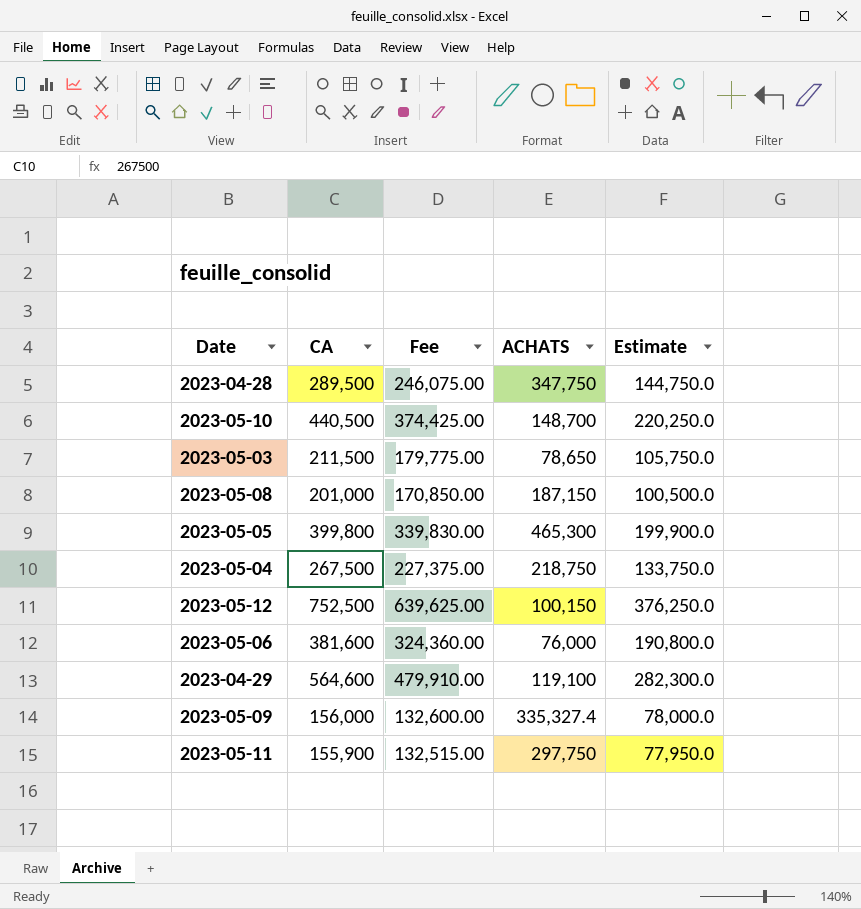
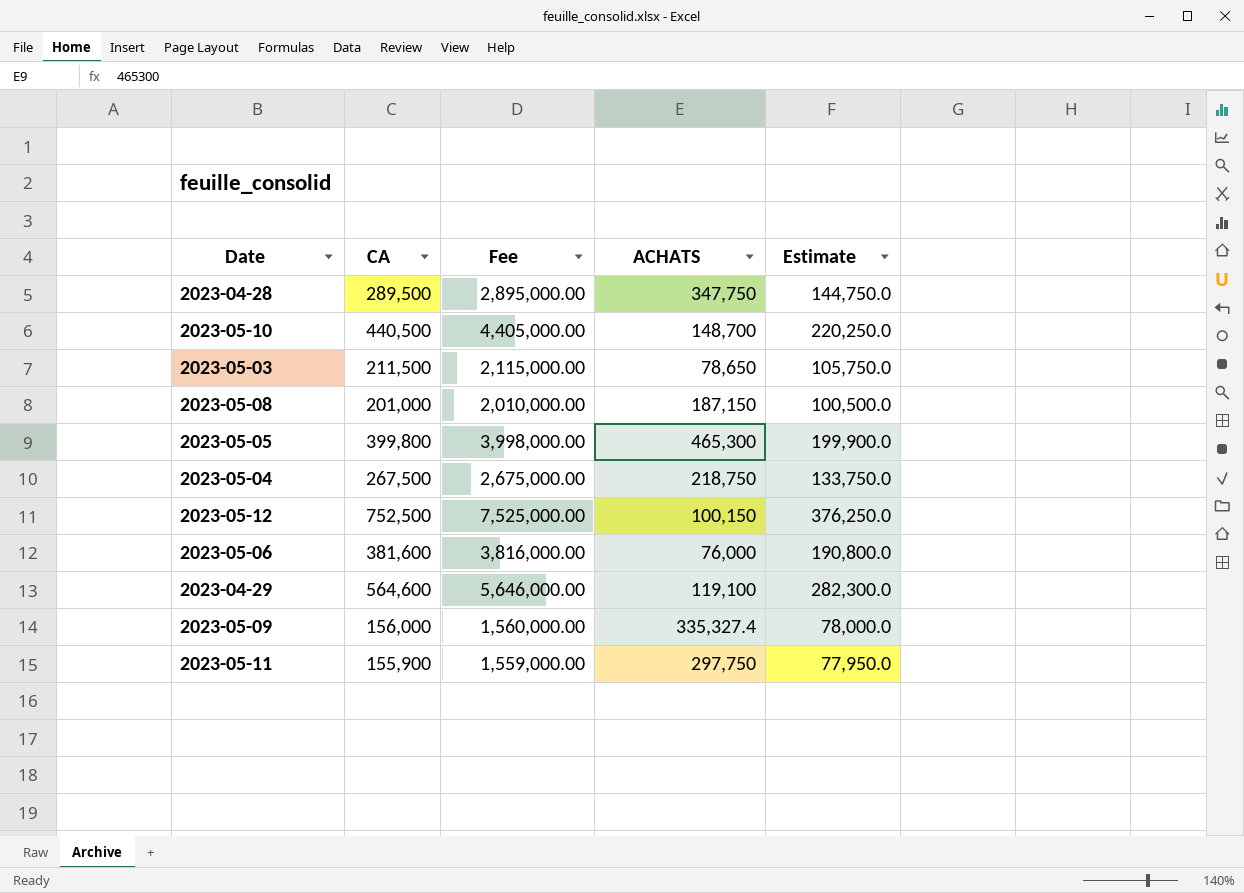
column Fee | formula: [CA] * 0.85 -> [CA] * 10

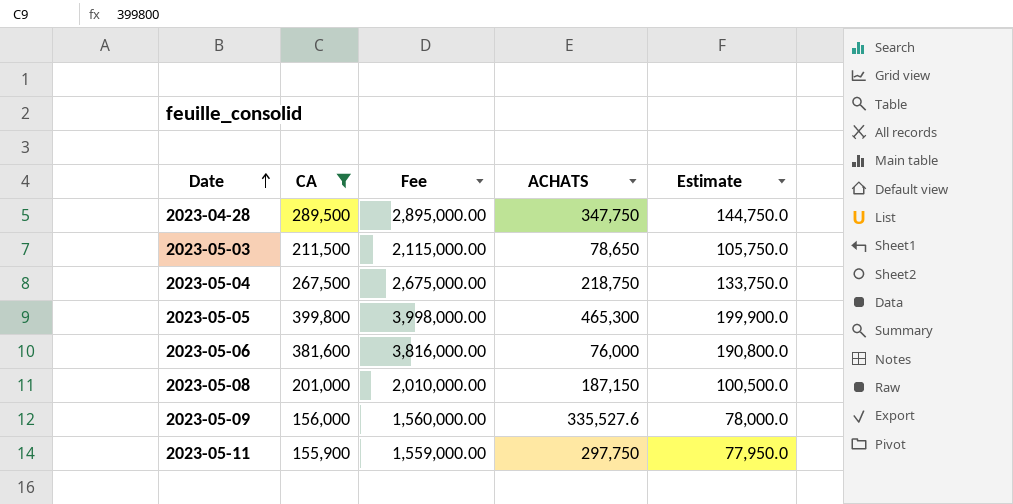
filter: none -> CA <= 399,800
row order: none -> Date ascending
2023-05-09 | ACHATS: 335,327.4 -> 335,527.6

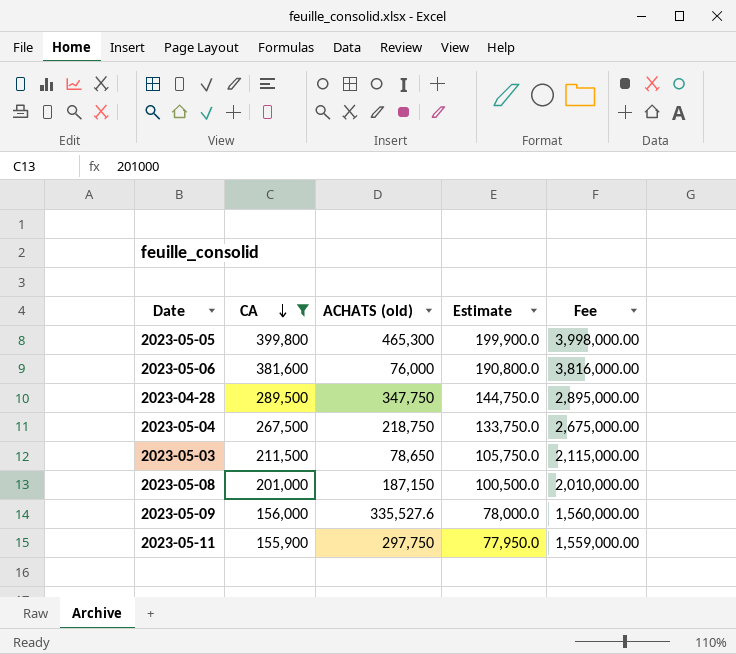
row order: Date ascending -> CA descending
column name: ACHATS -> ACHATS (old)
column Fee | position: 3 -> 5

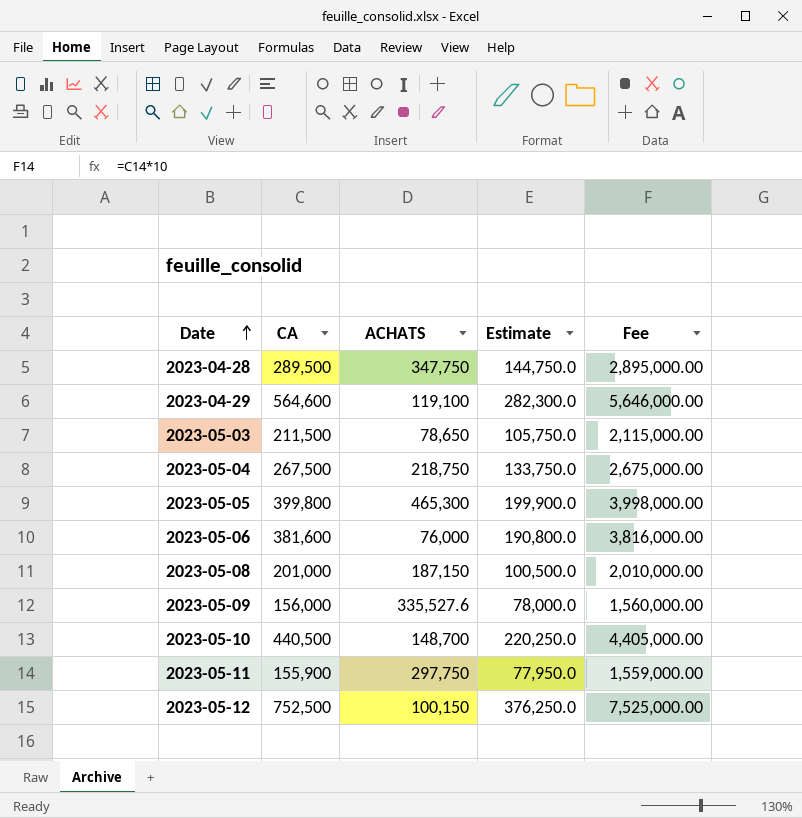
filter: CA <= 399,800 -> none
row order: CA descending -> Date ascending
column name: ACHATS (old) -> ACHATS

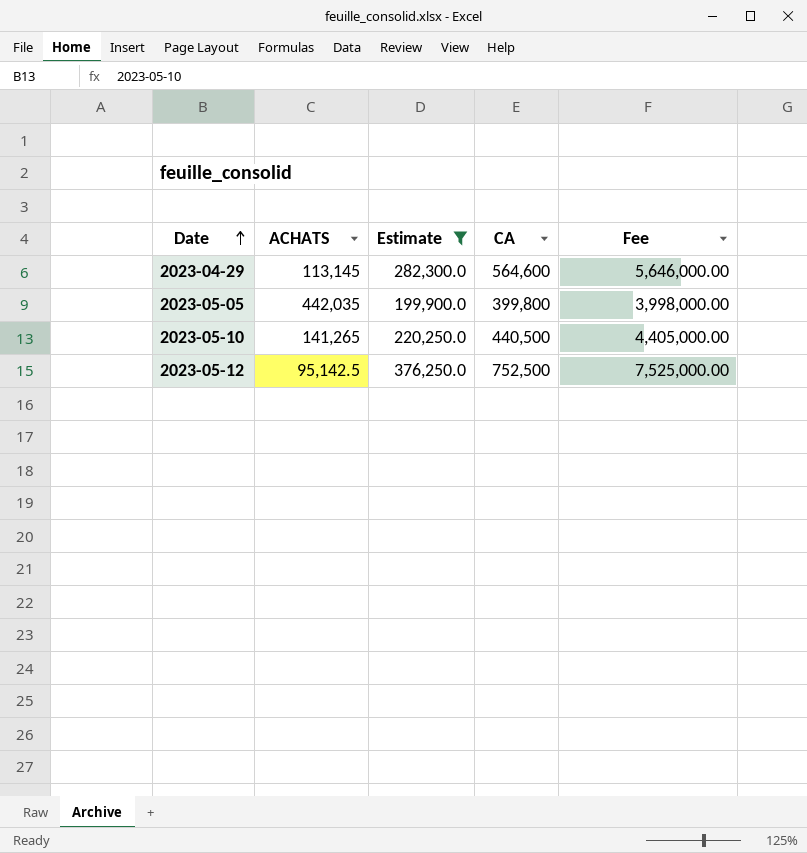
filter: none -> Estimate >= 199,900.0
column CA | position: 2 -> 4
2023-04-29 | ACHATS: 119,100 -> 113,145
2023-05-05 | ACHATS: 465,300 -> 442,035
2023-05-10 | ACHATS: 148,700 -> 141,265
2023-05-12 | ACHATS: 100,150 -> 95,142.5

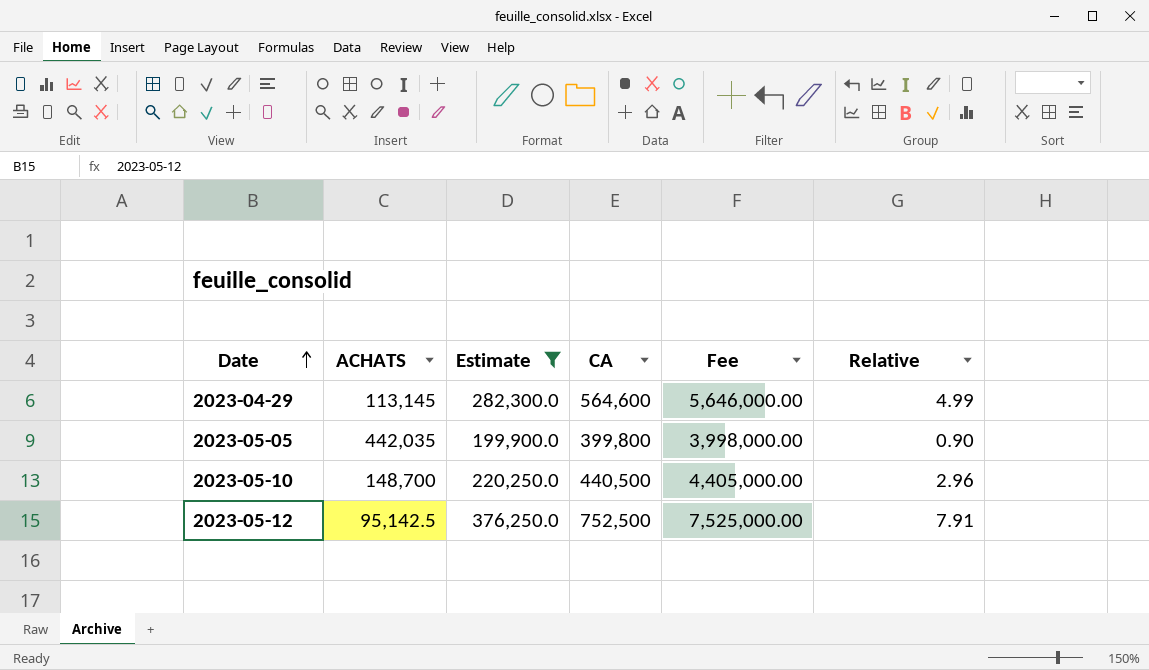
column Relative | formula: none -> [CA] / [ACHATS]
2023-05-10 | ACHATS: 141,265 -> 148,700

